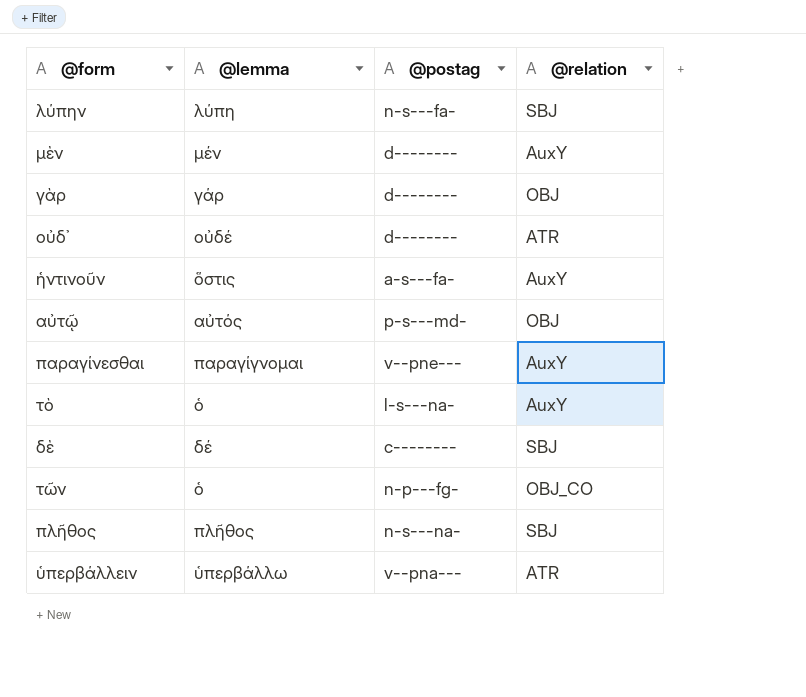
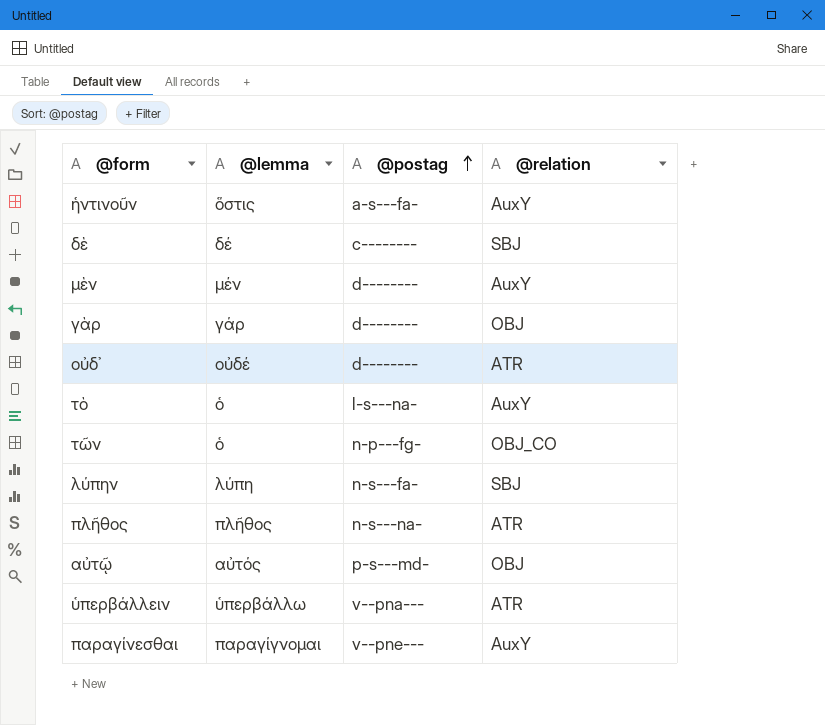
row order: none -> @postag ascending
πλῆθος | @relation: SBJ -> ATR

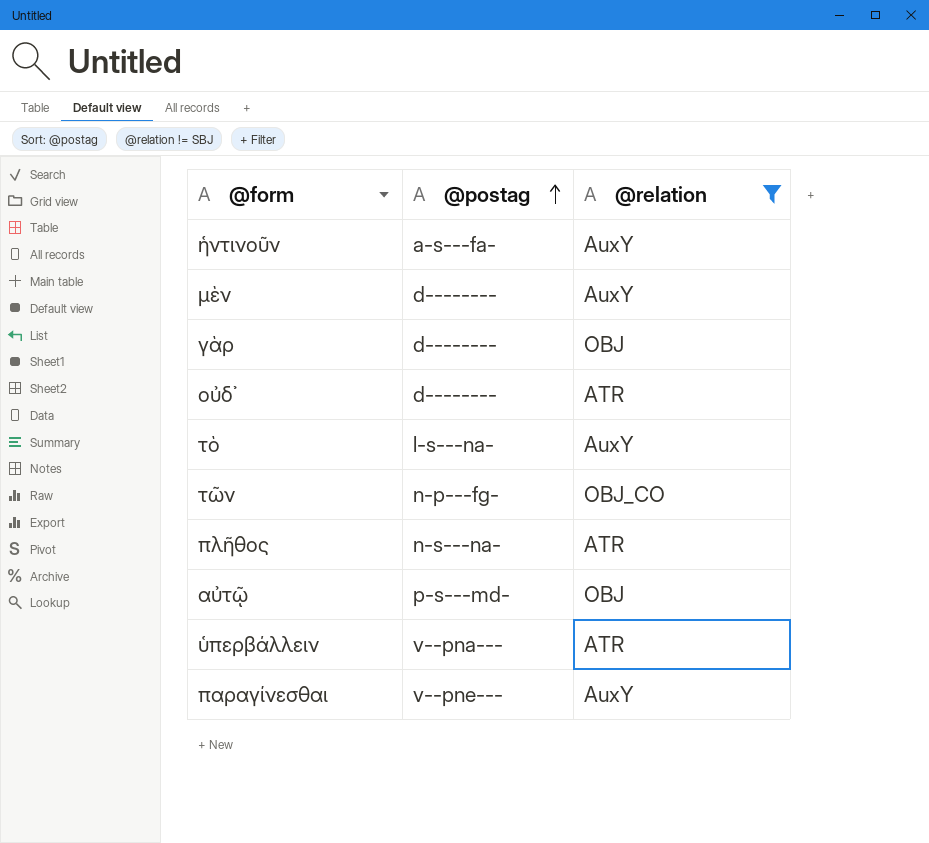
filter: none -> @relation != SBJ
column @lemma | position: 2 -> none

